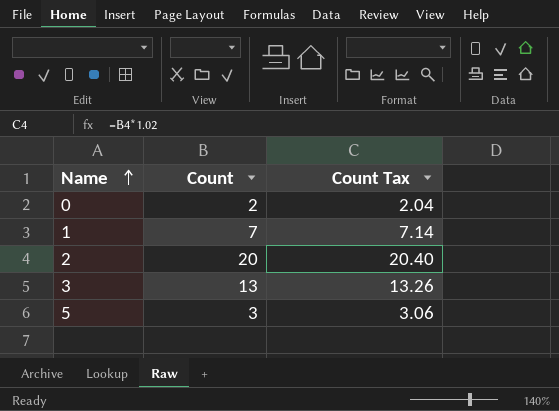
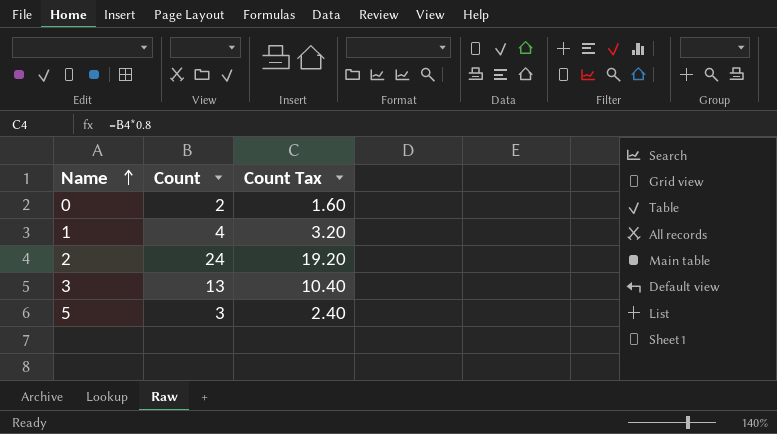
column Count Tax | formula: [Count] * 1.02 -> [Count] * 0.8
1 | Count: 7 -> 4
2 | Count: 20 -> 24

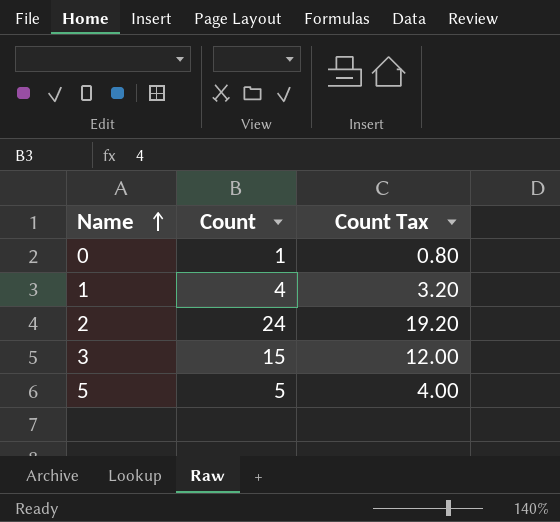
0 | Count: 2 -> 1
0 | Count Tax: 1.60 -> 0.80
3 | Count: 13 -> 15
3 | Count Tax: 10.40 -> 12.00
5 | Count: 3 -> 5
5 | Count Tax: 2.40 -> 4.00

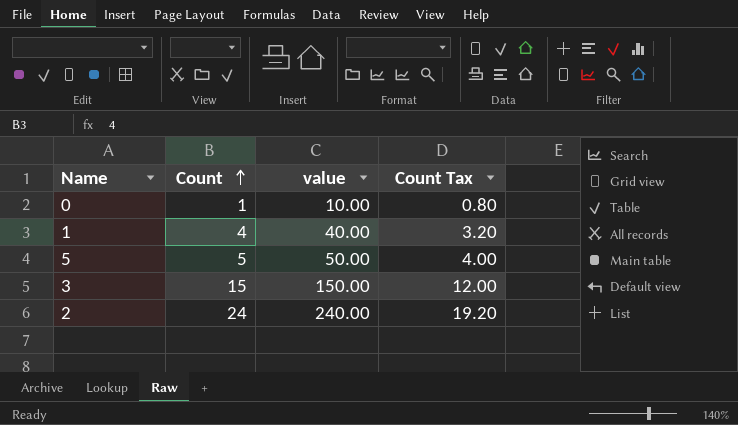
row order: Name ascending -> Count ascending
column value | formula: none -> [Count] * 10

